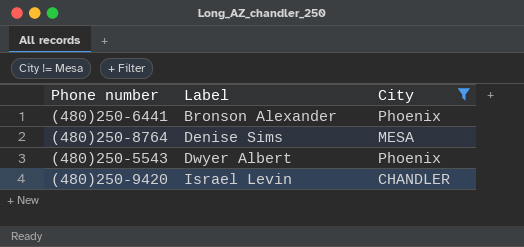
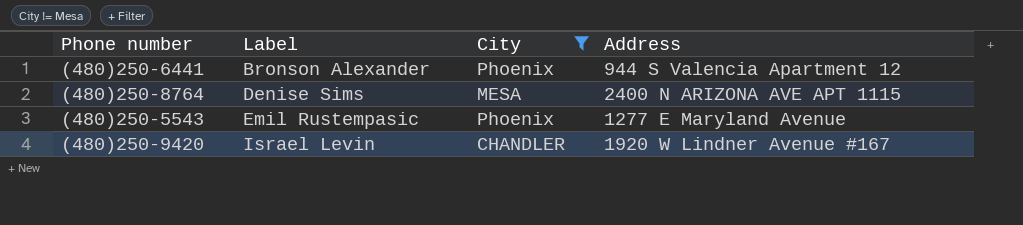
column Address | position: none -> 4
(480)250-5543 | Label: Dwyer Albert -> Emil Rustempasic

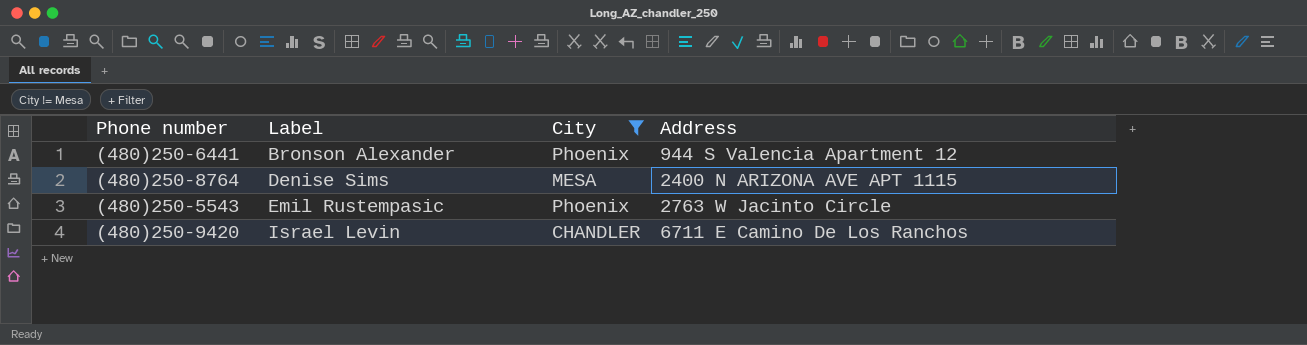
(480)250-5543 | Address: 1277 E Maryland Avenue -> 2763 W Jacinto Circle
(480)250-9420 | Address: 1920 W Lindner Avenue #167 -> 6711 E Camino De Los Ranchos

